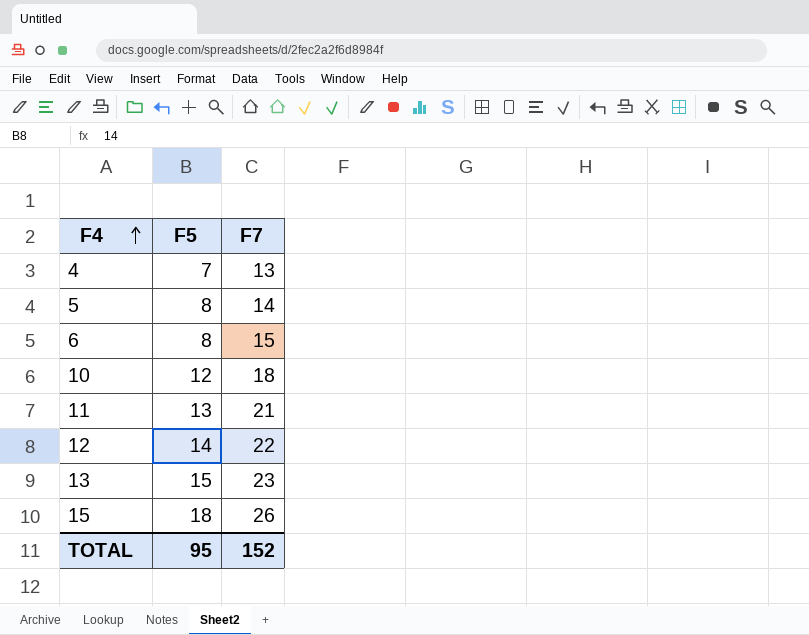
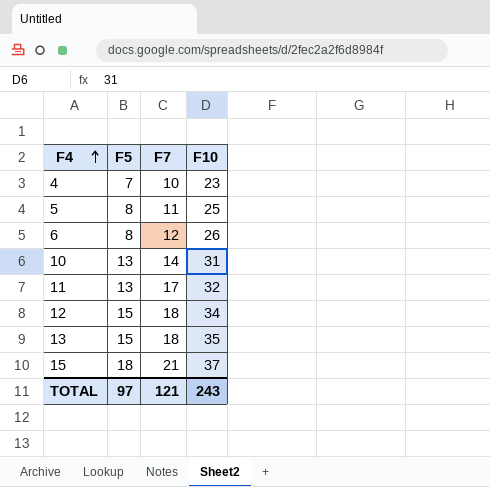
column F10 | position: none -> 4
4 | F7: 13 -> 10
5 | F7: 14 -> 11
6 | F7: 15 -> 12
10 | F5: 12 -> 13
10 | F7: 18 -> 14
11 | F7: 21 -> 17
12 | F5: 14 -> 15
12 | F7: 22 -> 18
13 | F7: 23 -> 18
15 | F7: 26 -> 21
TOTAL | F5: 95 -> 97
TOTAL | F7: 152 -> 121

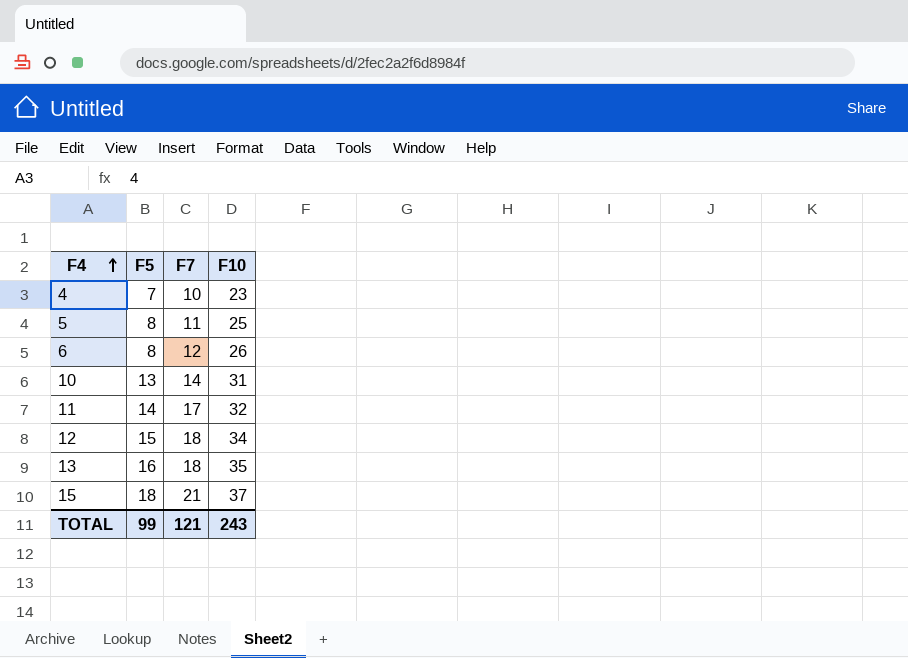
11 | F5: 13 -> 14
13 | F5: 15 -> 16
TOTAL | F5: 97 -> 99

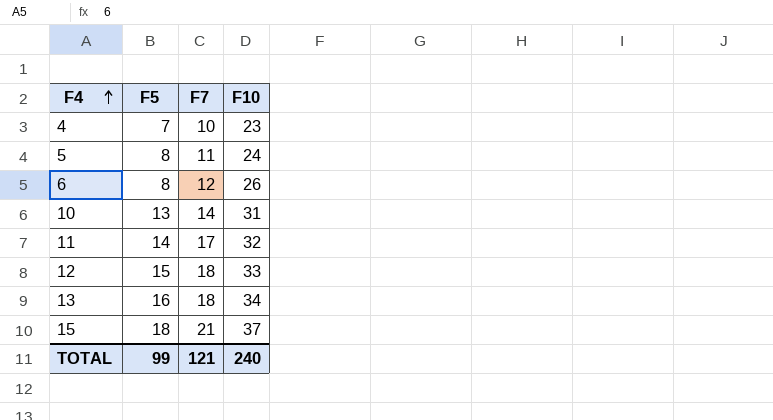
5 | F10: 25 -> 24
12 | F10: 34 -> 33
13 | F10: 35 -> 34
TOTAL | F10: 243 -> 240

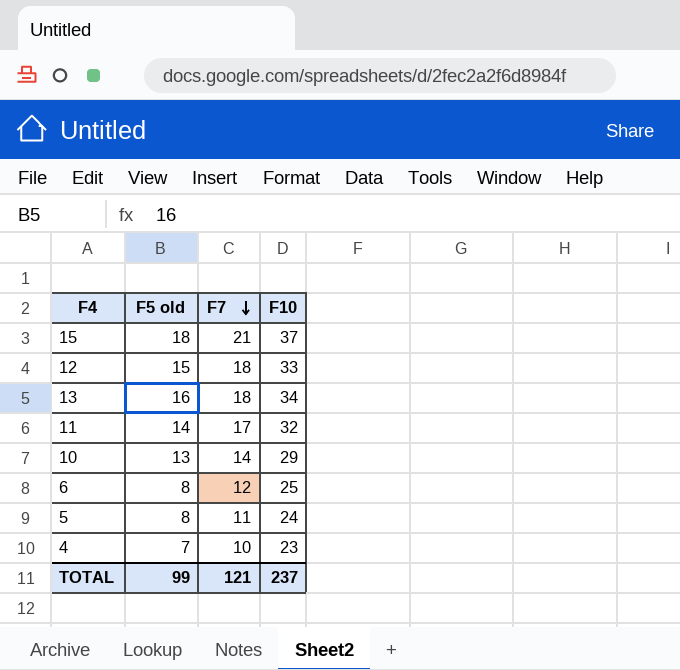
row order: F4 ascending -> F7 descending
column name: F5 -> F5 old
10 | F10: 31 -> 29
6 | F10: 26 -> 25
TOTAL | F10: 240 -> 237

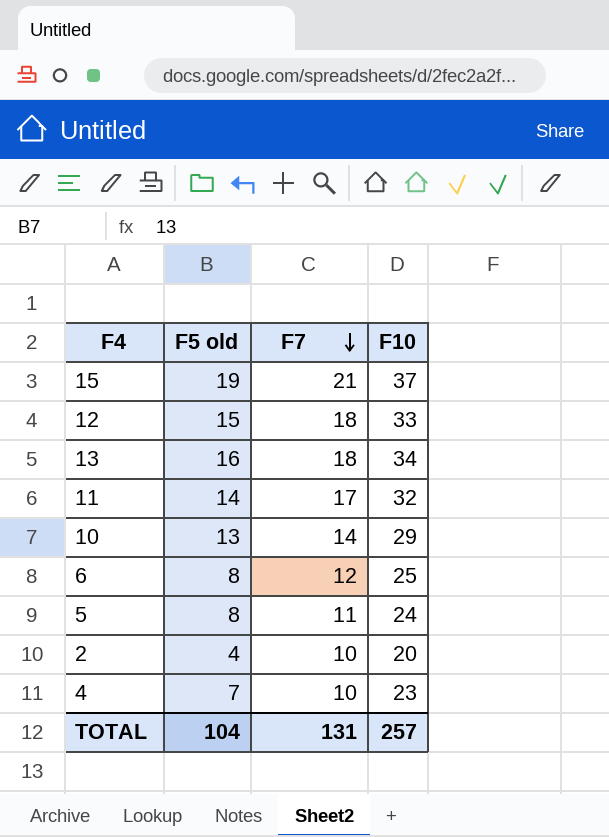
15 | F5 old: 18 -> 19
row 2: none -> 4 | 10 | 20
TOTAL | F5 old: 99 -> 104
TOTAL | F7: 121 -> 131
TOTAL | F10: 237 -> 257

